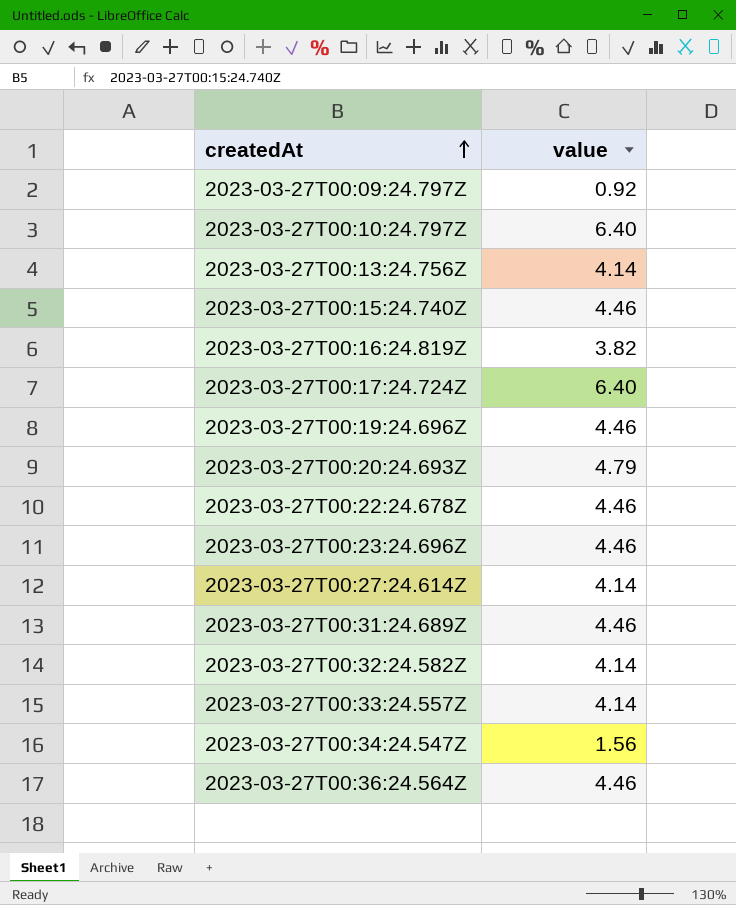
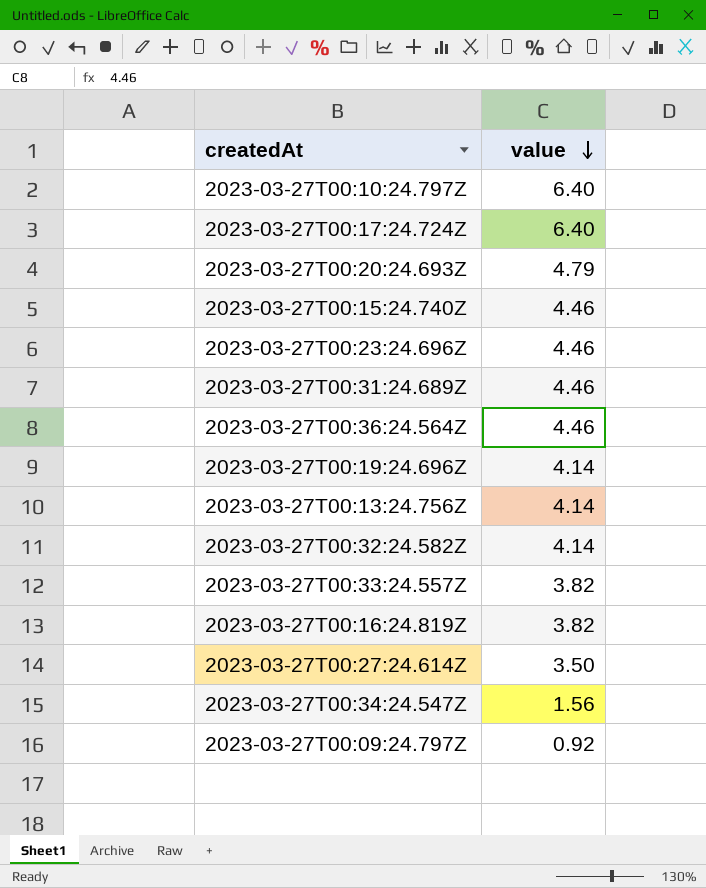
row order: createdAt ascending -> value descending
row 2023-03-27T00:22:24.678Z: 4.46 -> none
2023-03-27T00:19:24.696Z | value: 4.46 -> 4.14
2023-03-27T00:33:24.557Z | value: 4.14 -> 3.82
2023-03-27T00:27:24.614Z | value: 4.14 -> 3.50

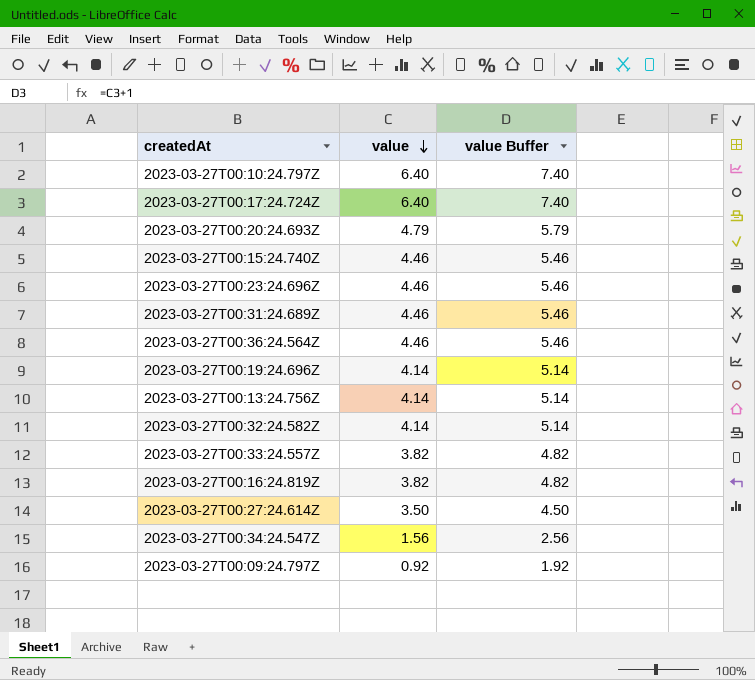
column value Buffer | formula: none -> [value] + 1

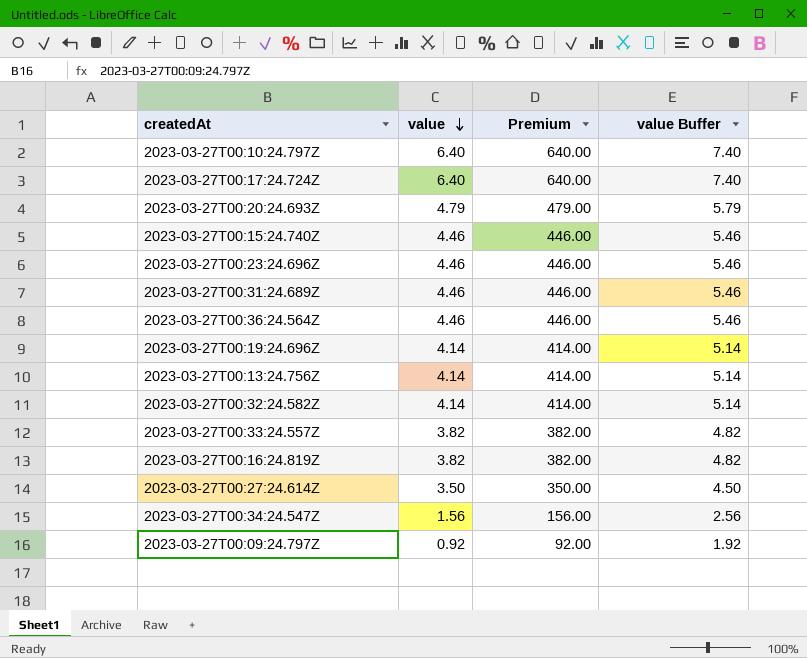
column Premium | formula: none -> [value] * 100

